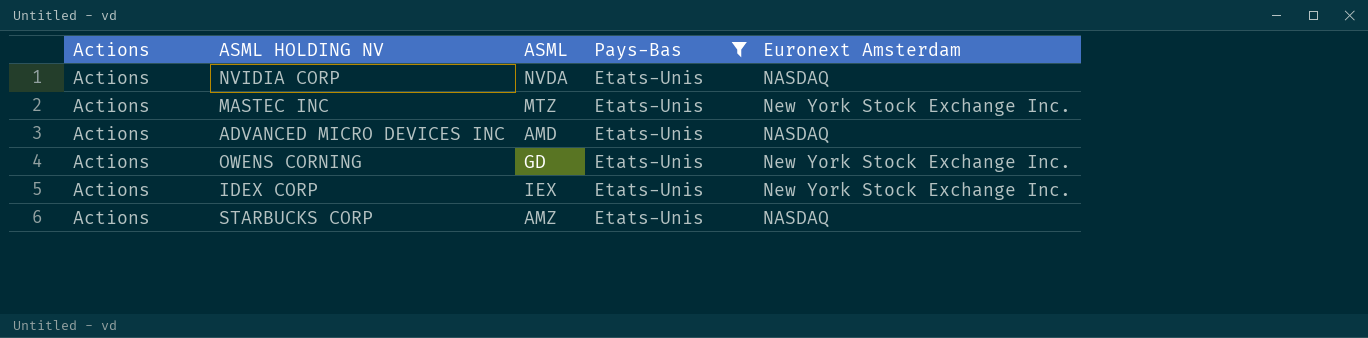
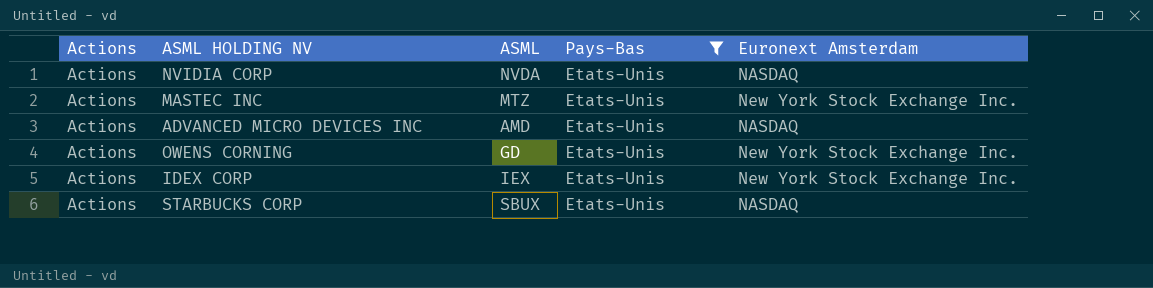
STARBUCKS CORP | ASML: AMZ -> SBUX

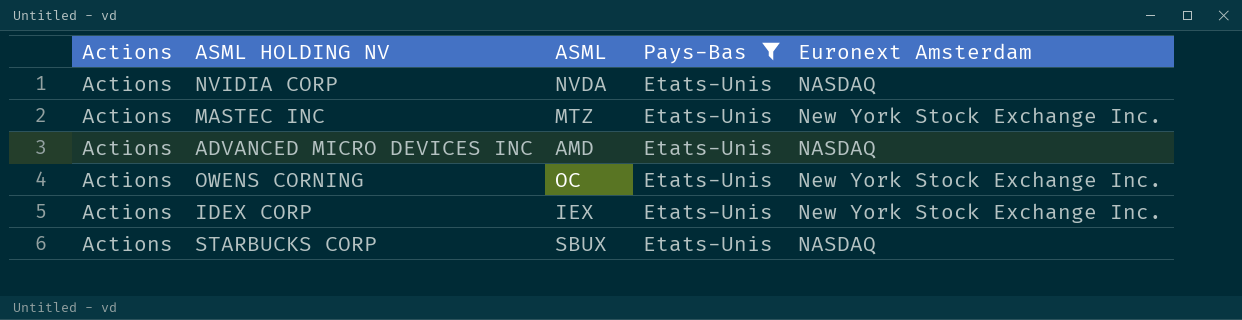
OWENS CORNING | ASML: GD -> OC

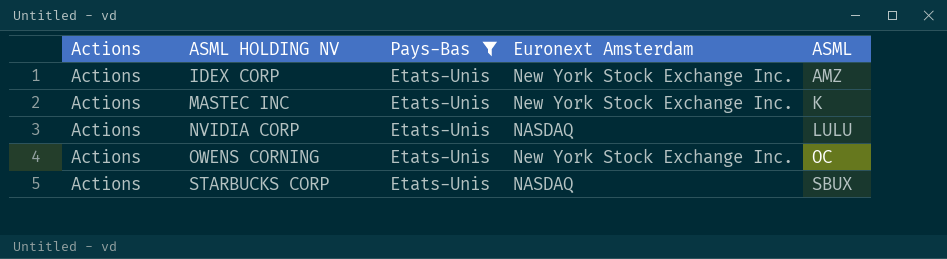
row order: none -> ASML HOLDING NV ascending
column ASML | position: 3 -> 5
row ADVANCED MICRO DEVICES INC: Actions | AMD | Etats-Unis | NASDAQ -> none
IDEX CORP | ASML: IEX -> AMZ
MASTEC INC | ASML: MTZ -> K
NVIDIA CORP | ASML: NVDA -> LULU

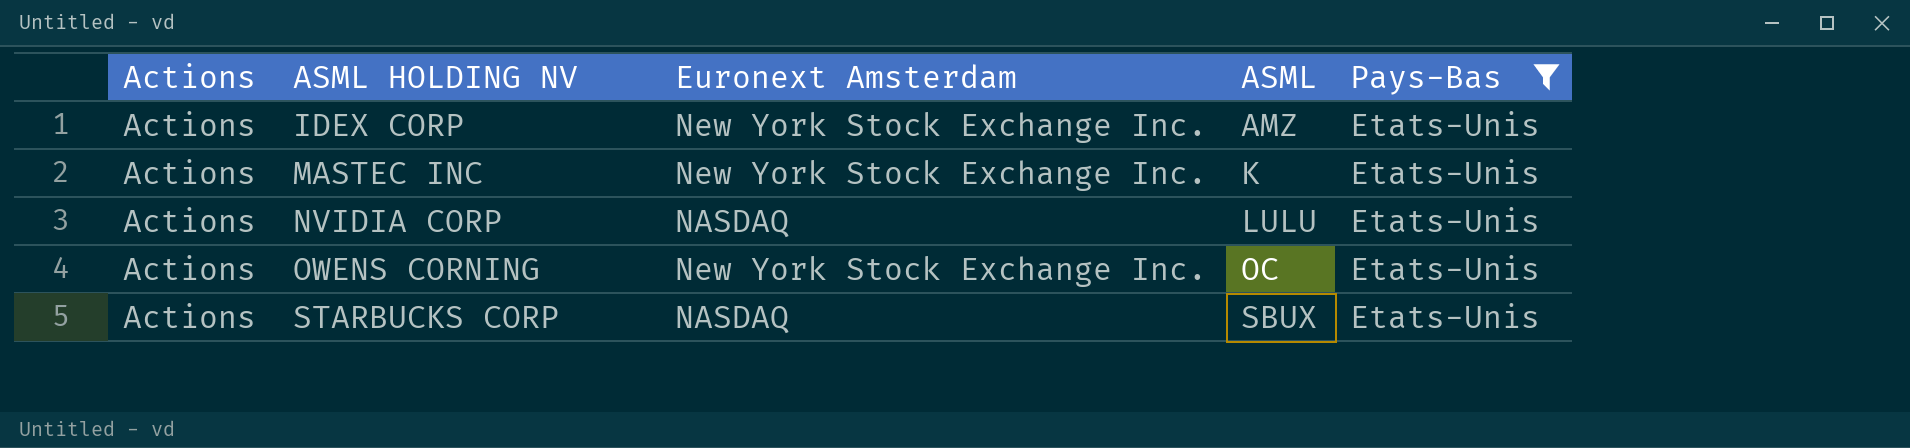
column Pays-Bas | position: 3 -> 5

